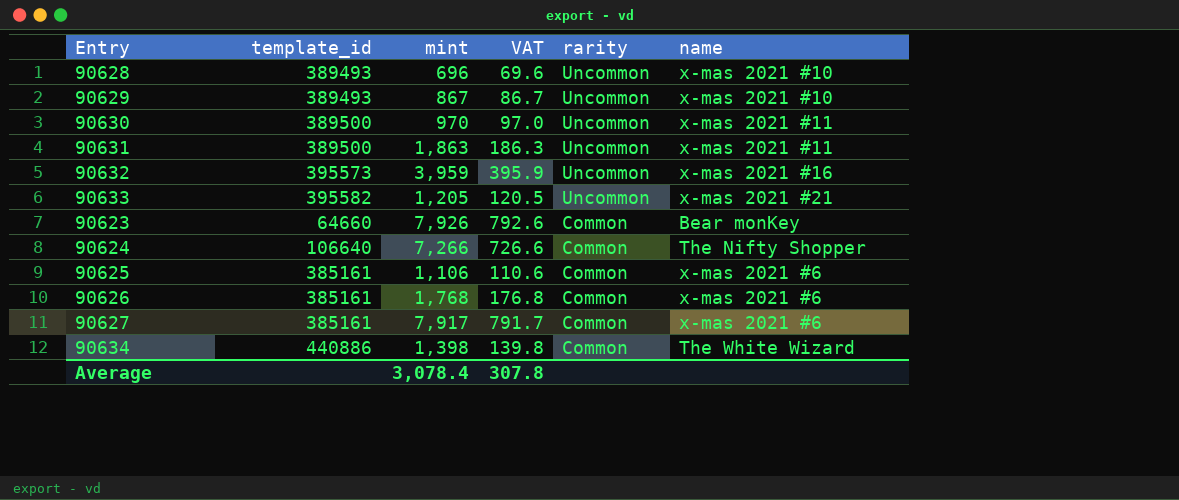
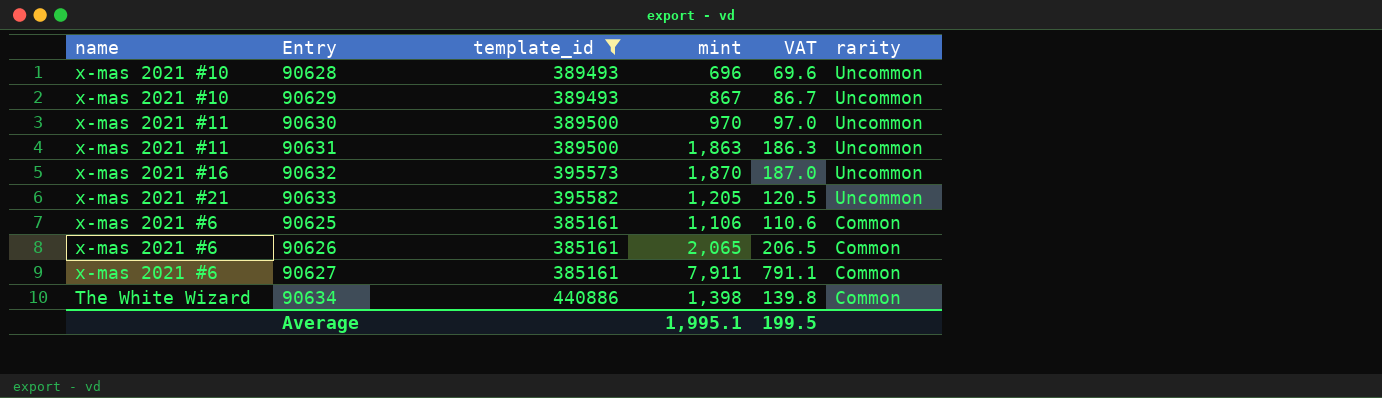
filter: none -> template_id >= 385161
column name | position: 6 -> 1
90632 | mint: 3,959 -> 1,870
90632 | VAT: 395.9 -> 187.0
90626 | mint: 1,768 -> 2,065
90626 | VAT: 176.8 -> 206.5
90627 | mint: 7,917 -> 7,911
90627 | VAT: 791.7 -> 791.1
Average | mint: 3,078.4 -> 1,995.1
Average | VAT: 307.8 -> 199.5

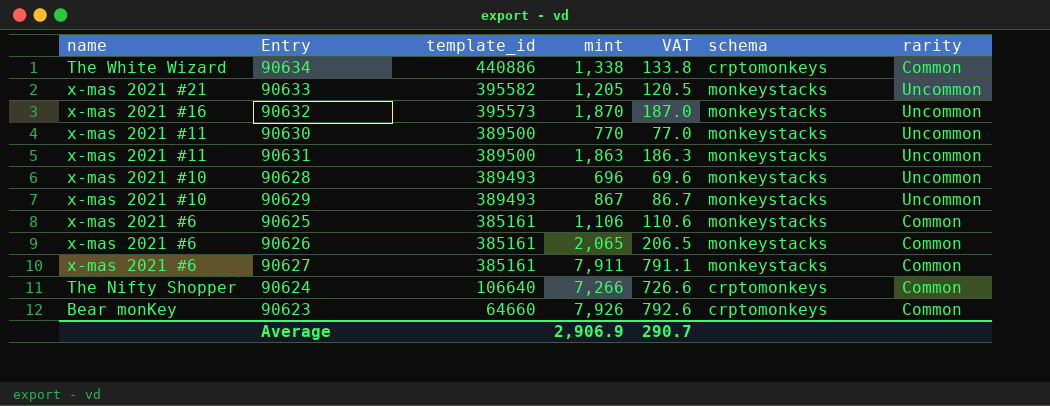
filter: template_id >= 385161 -> none
row order: rarity descending -> template_id descending
column schema | position: none -> 6
90634 | mint: 1,398 -> 1,338
90634 | VAT: 139.8 -> 133.8
90630 | mint: 970 -> 770
90630 | VAT: 97.0 -> 77.0
Average | mint: 1,995.1 -> 2,906.9
Average | VAT: 199.5 -> 290.7

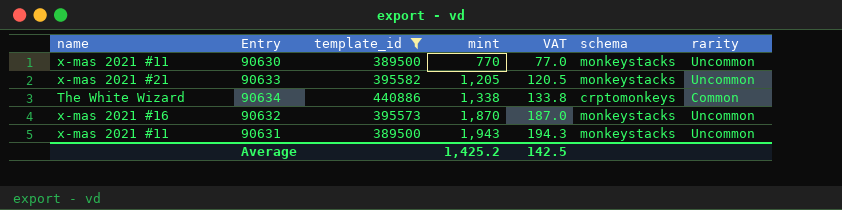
filter: none -> template_id >= 389500
row order: template_id descending -> mint ascending
90631 | mint: 1,863 -> 1,943
90631 | VAT: 186.3 -> 194.3
Average | mint: 2,906.9 -> 1,425.2
Average | VAT: 290.7 -> 142.5

